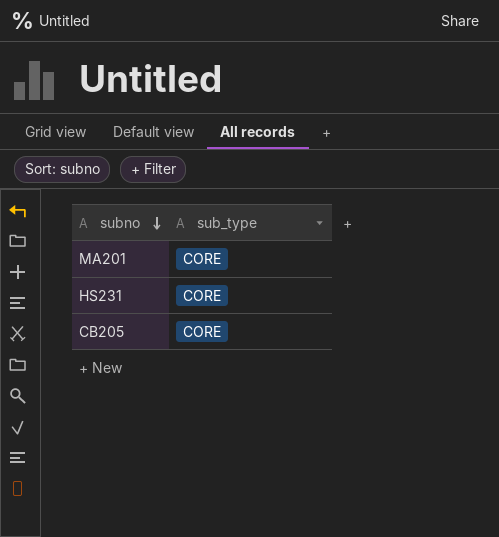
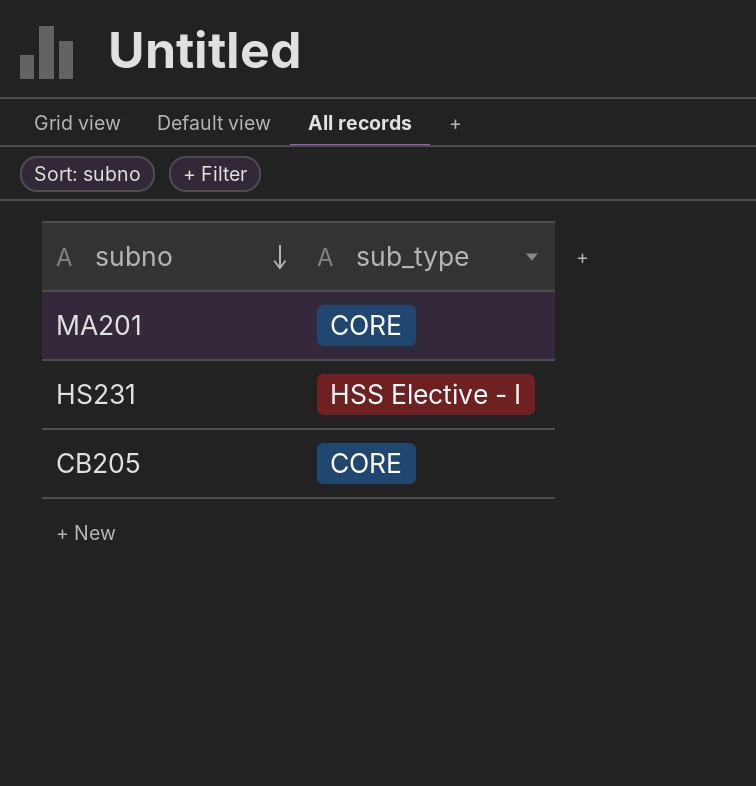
HS231 | sub_type: CORE -> HSS Elective - I

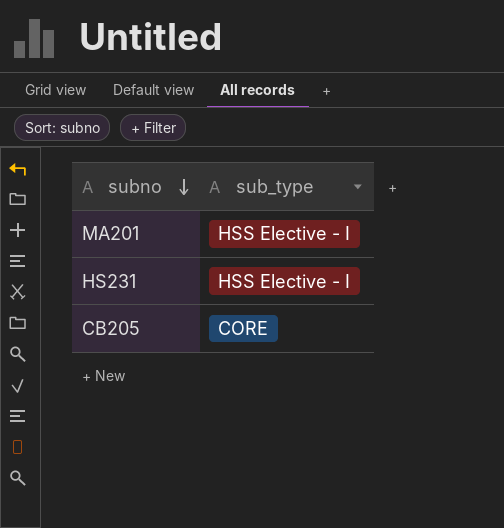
MA201 | sub_type: CORE -> HSS Elective - I

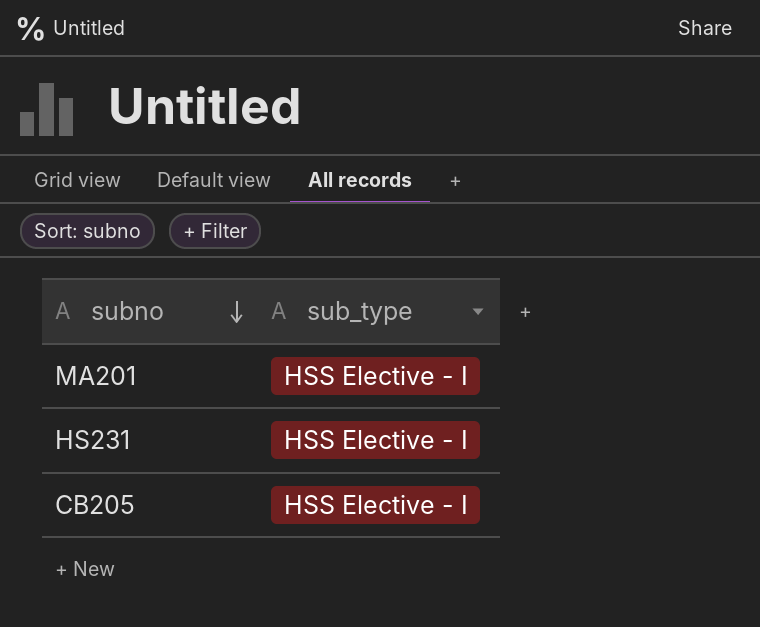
CB205 | sub_type: CORE -> HSS Elective - I

